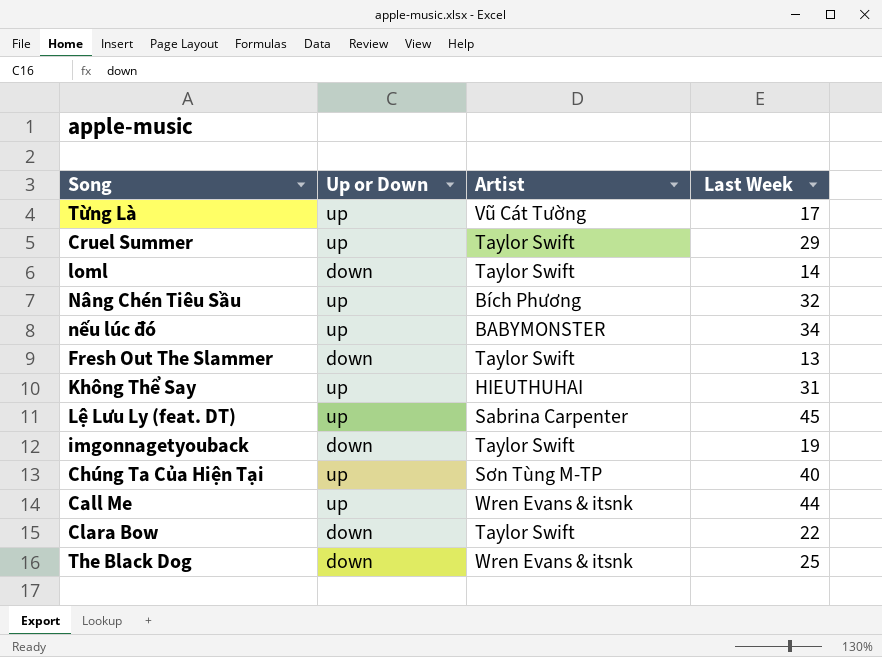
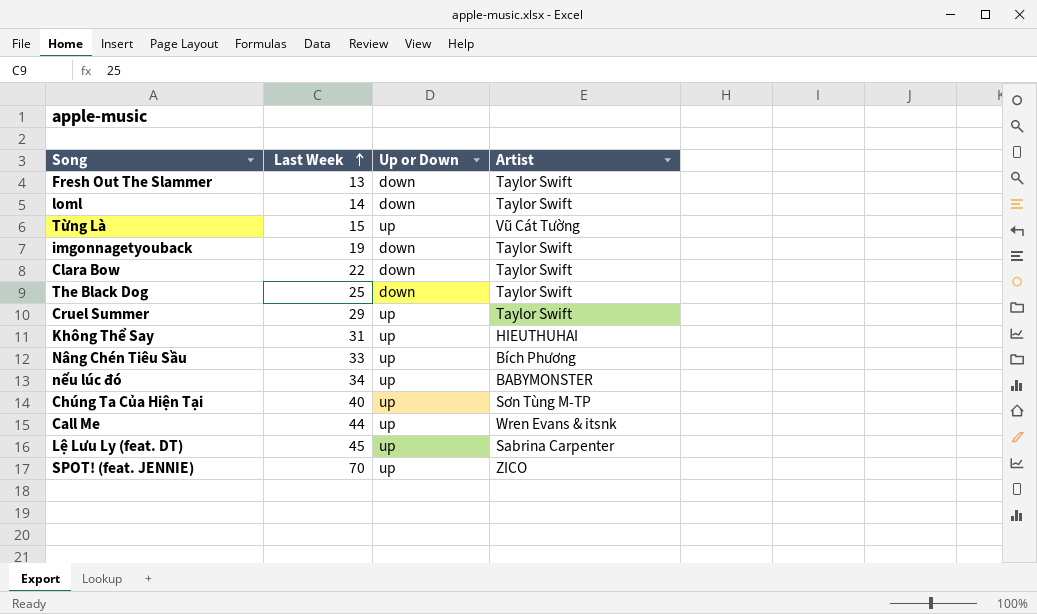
row order: none -> Last Week ascending
column Last Week | position: 4 -> 2
Từng Là | Last Week: 17 -> 15
The Black Dog | Artist: Wren Evans & itsnk -> Taylor Swift
Nâng Chén Tiêu Sầu | Last Week: 32 -> 33
row SPOT! (feat. JENNIE): none -> 70 | up | ZICO

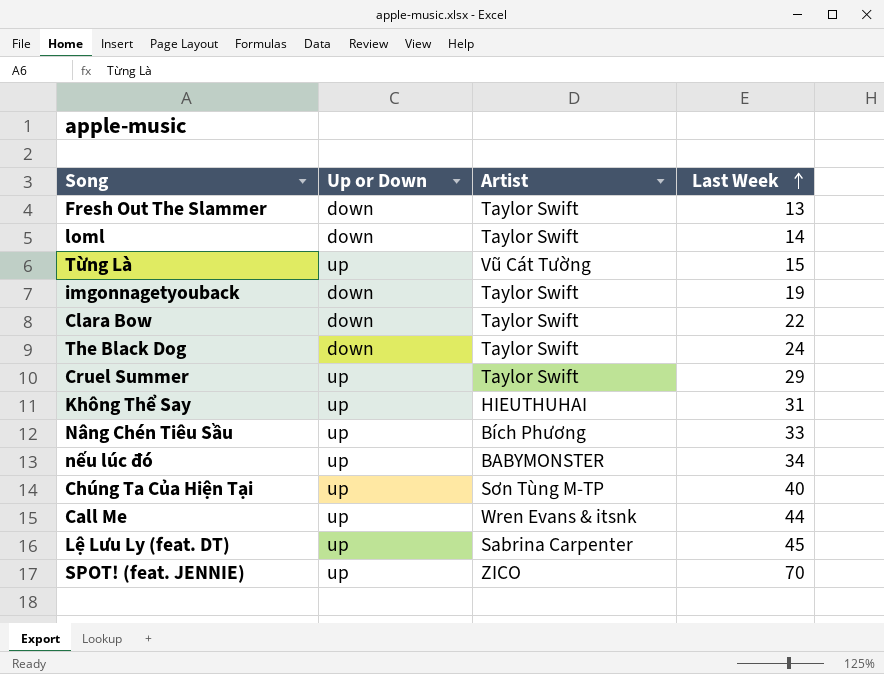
column Last Week | position: 2 -> 4
The Black Dog | Last Week: 25 -> 24

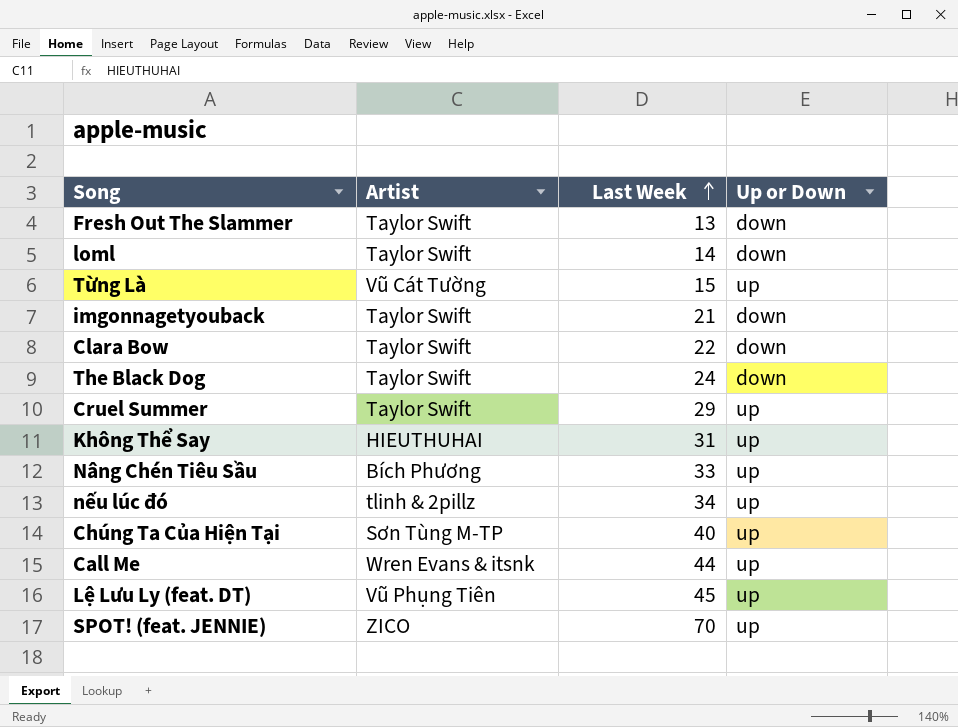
column Up or Down | position: 2 -> 4
imgonnagetyouback | Last Week: 19 -> 21
nếu lúc đó | Artist: BABYMONSTER -> tlinh & 2pillz
Lệ Lưu Ly (feat. DT) | Artist: Sabrina Carpenter -> Vũ Phụng Tiên

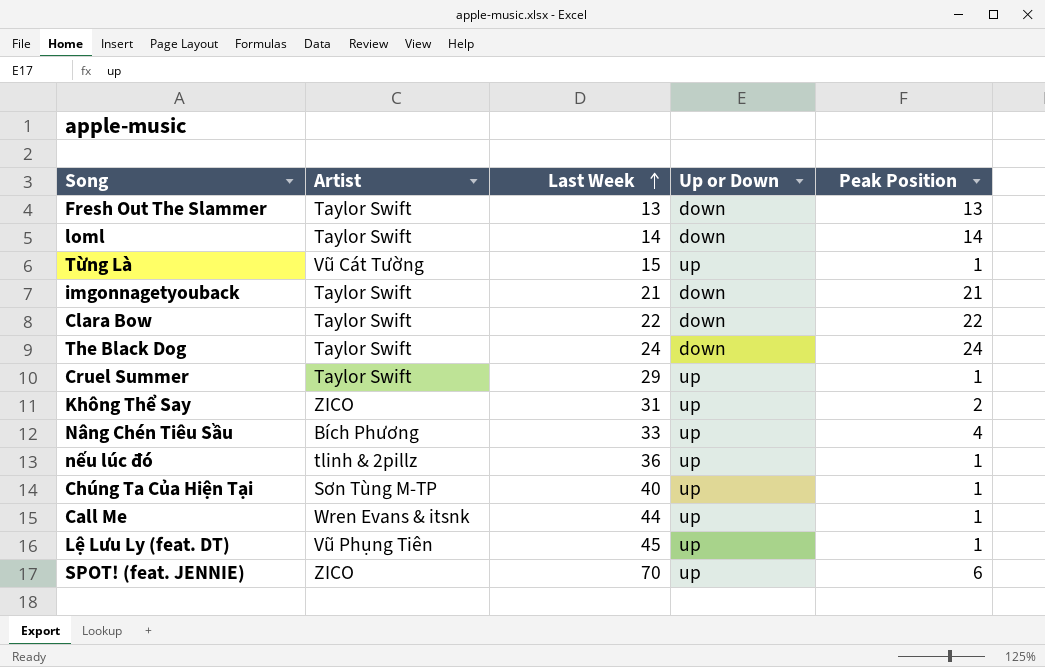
column Peak Position | position: none -> 5
Không Thể Say | Artist: HIEUTHUHAI -> ZICO
nếu lúc đó | Last Week: 34 -> 36

